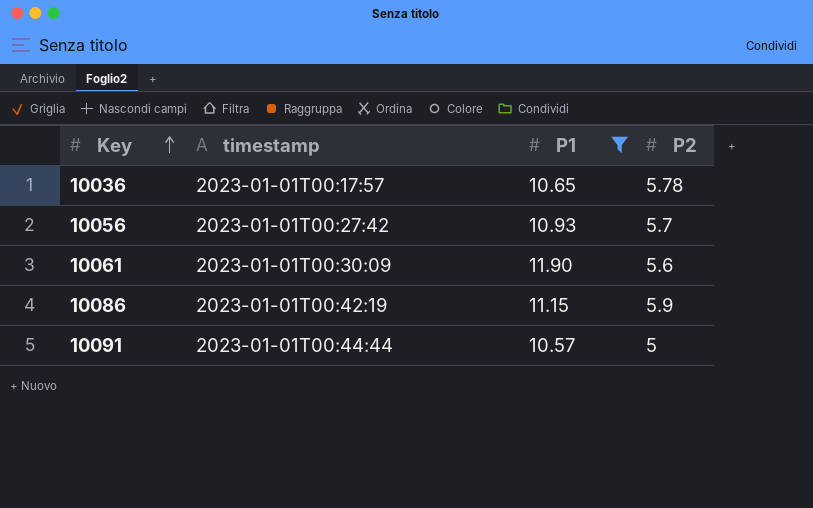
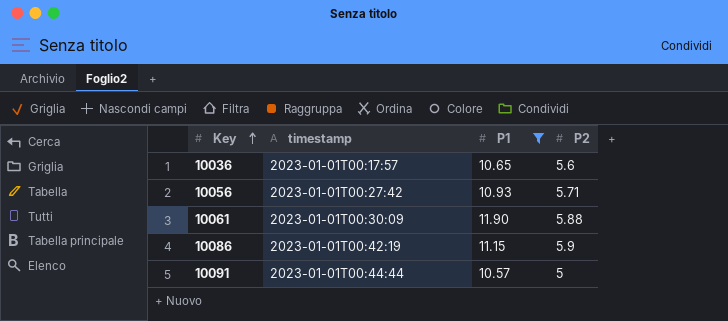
10036 | P2: 5.78 -> 5.6
10056 | P2: 5.7 -> 5.71
10061 | P2: 5.6 -> 5.88

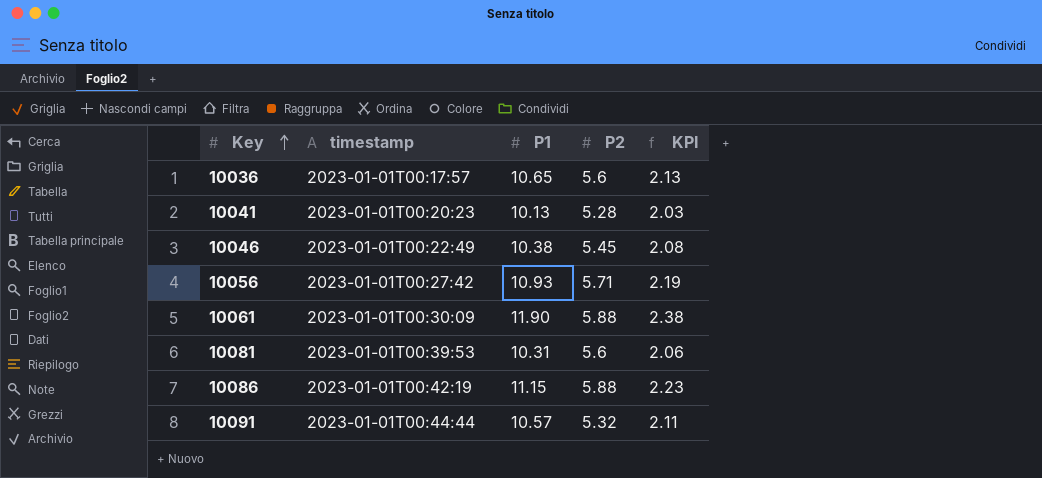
filter: P1 >= 10.57 -> none
column KPI | formula: none -> [P1] * 0.2
10086 | P2: 5.9 -> 5.88
10091 | P2: 5 -> 5.32

